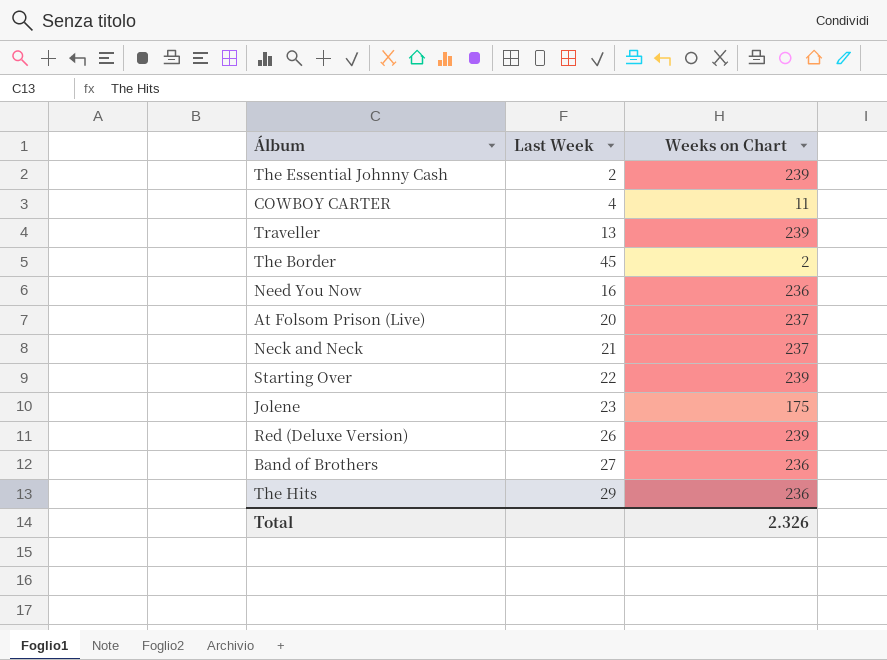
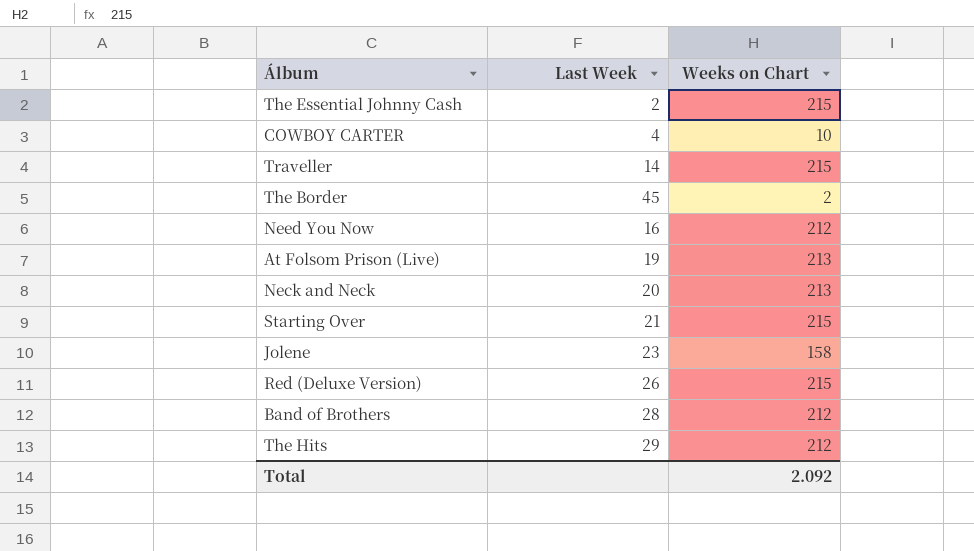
The Essential Johnny Cash | Weeks on Chart: 239 -> 215
COWBOY CARTER | Weeks on Chart: 11 -> 10
Traveller | Last Week: 13 -> 14
Traveller | Weeks on Chart: 239 -> 215
Need You Now | Weeks on Chart: 236 -> 212
At Folsom Prison (Live) | Last Week: 20 -> 19
At Folsom Prison (Live) | Weeks on Chart: 237 -> 213
Neck and Neck | Last Week: 21 -> 20
Neck and Neck | Weeks on Chart: 237 -> 213
Starting Over | Last Week: 22 -> 21
Starting Over | Weeks on Chart: 239 -> 215
Jolene | Weeks on Chart: 175 -> 158
Red (Deluxe Version) | Weeks on Chart: 239 -> 215
Band of Brothers | Last Week: 27 -> 28
Band of Brothers | Weeks on Chart: 236 -> 212
The Hits | Weeks on Chart: 236 -> 212
Total | Weeks on Chart: 2.326 -> 2.092

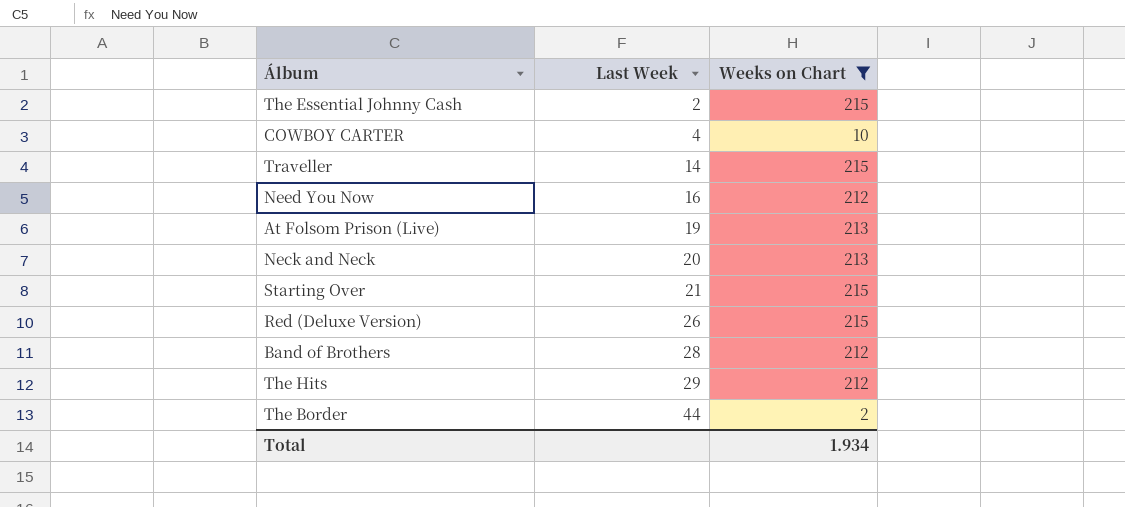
filter: none -> Weeks on Chart != 158
row order: none -> Last Week ascending
The Border | Last Week: 45 -> 44
Total | Weeks on Chart: 2.092 -> 1.934

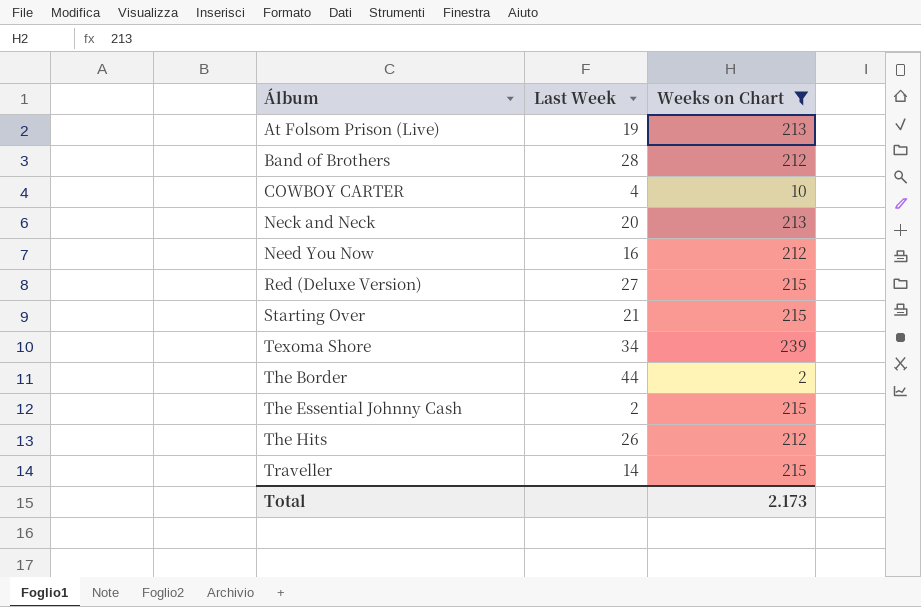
row order: Last Week ascending -> Álbum ascending
Red (Deluxe Version) | Last Week: 26 -> 27
row Texoma Shore: none -> 34 | 239
The Hits | Last Week: 29 -> 26
Total | Weeks on Chart: 1.934 -> 2.173

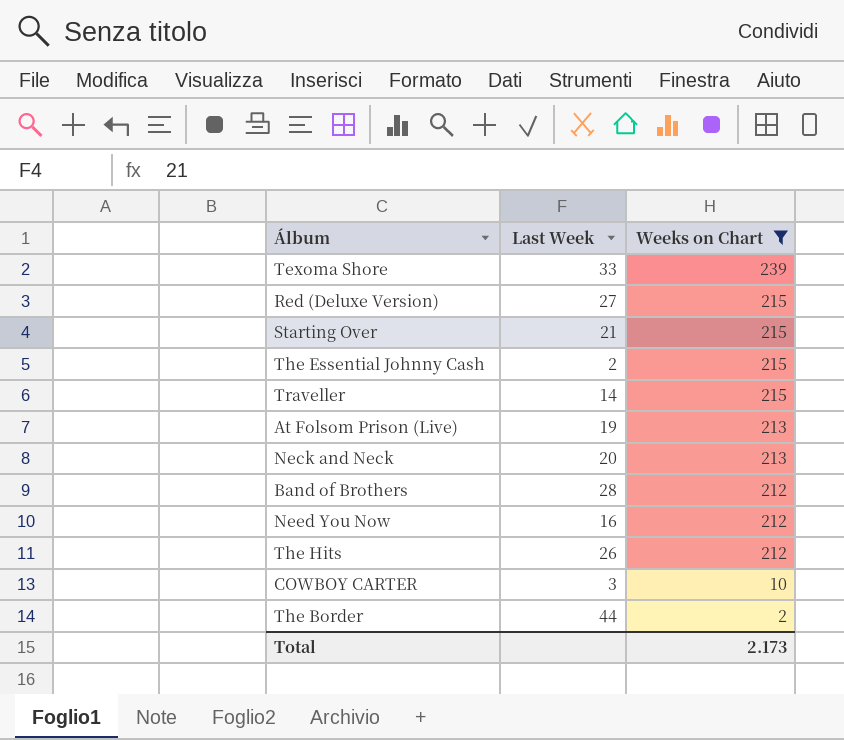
row order: Álbum ascending -> Weeks on Chart descending
Texoma Shore | Last Week: 34 -> 33
COWBOY CARTER | Last Week: 4 -> 3

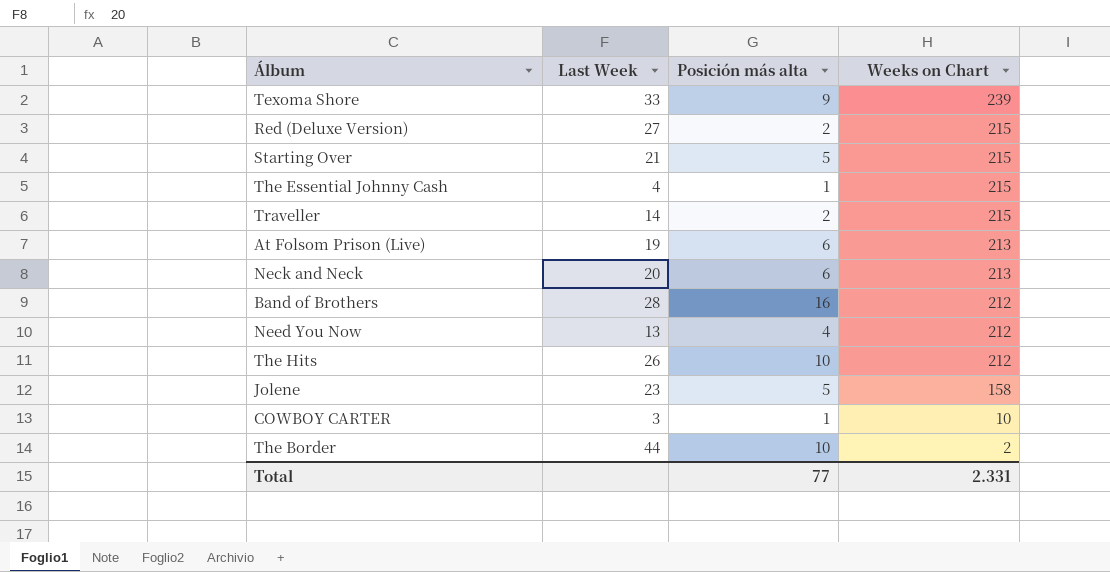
filter: Weeks on Chart != 158 -> none
column Posición más alta | position: none -> 3
The Essential Johnny Cash | Last Week: 2 -> 4
Need You Now | Last Week: 16 -> 13
Total | Weeks on Chart: 2.173 -> 2.331

